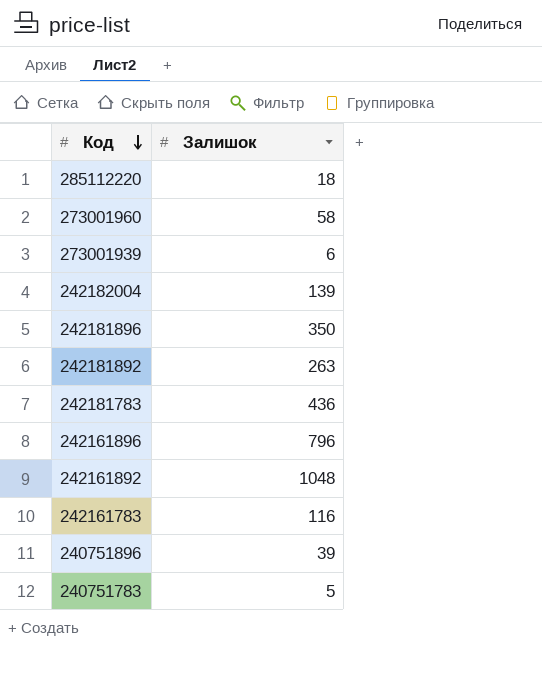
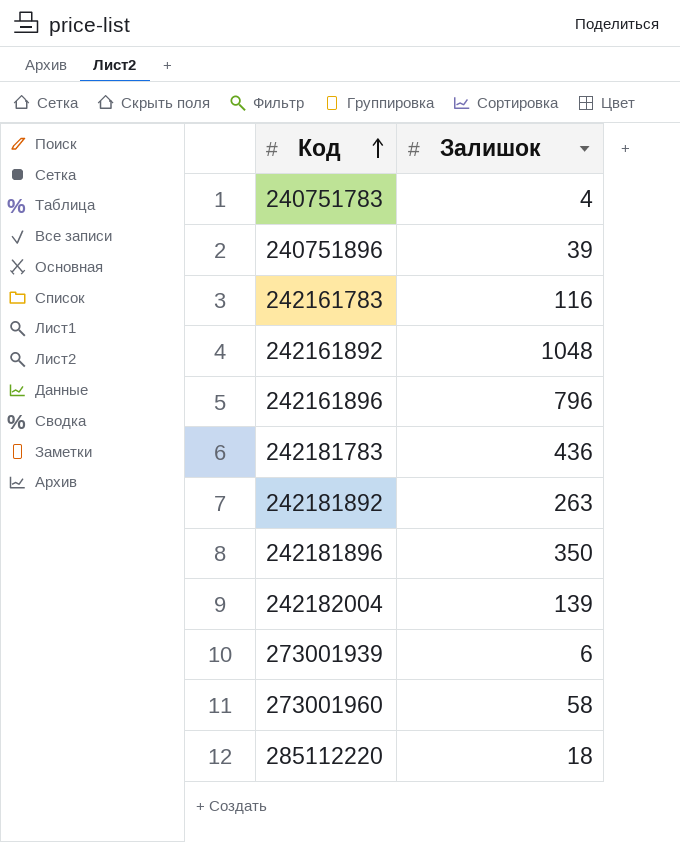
row order: Код descending -> Код ascending
240751783 | Залишок: 5 -> 4

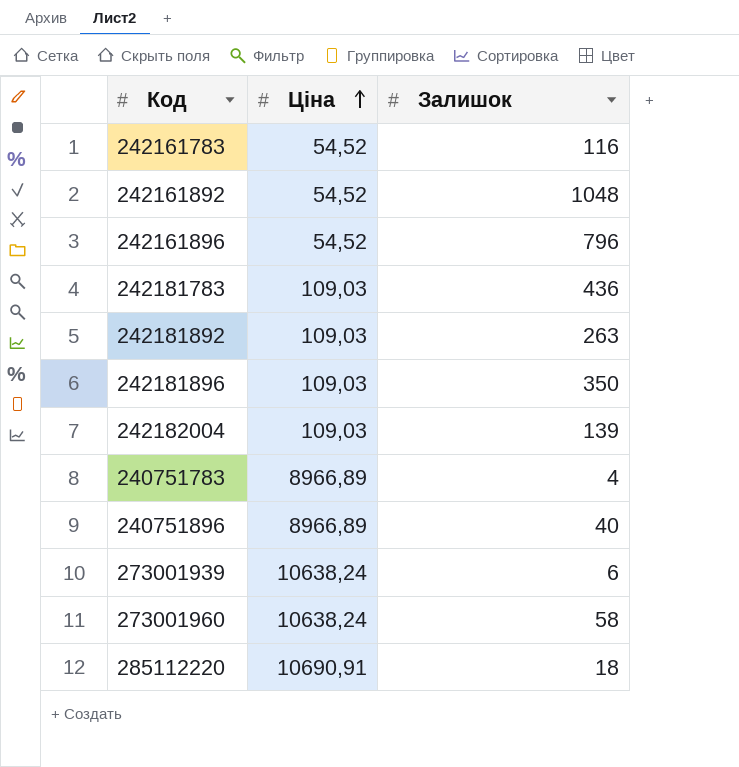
row order: Код ascending -> Ціна ascending
column Ціна | position: none -> 2
240751896 | Залишок: 39 -> 40

